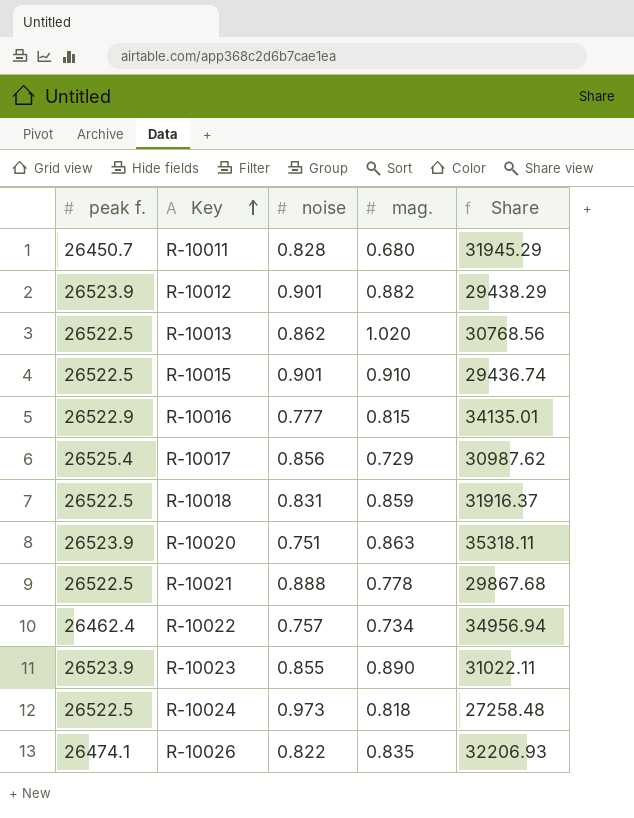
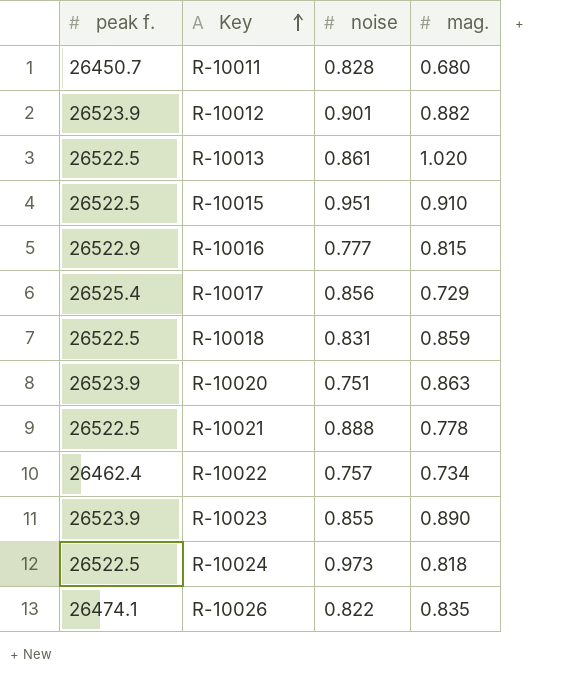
column Share | formula: [peak f.] / [noise] -> none
R-10013 | noise: 0.862 -> 0.861
R-10015 | noise: 0.901 -> 0.951

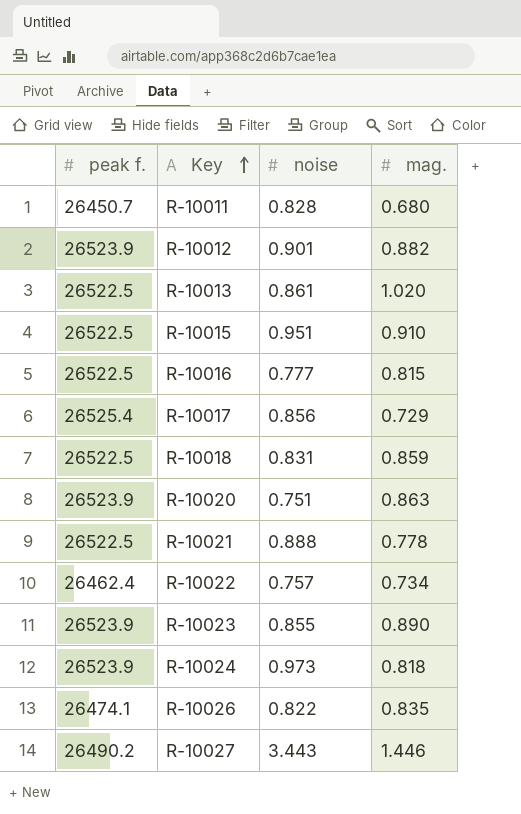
R-10016 | peak f.: 26522.9 -> 26522.5
R-10024 | peak f.: 26522.5 -> 26523.9
row R-10027: none -> 26490.2 | 3.443 | 1.446

